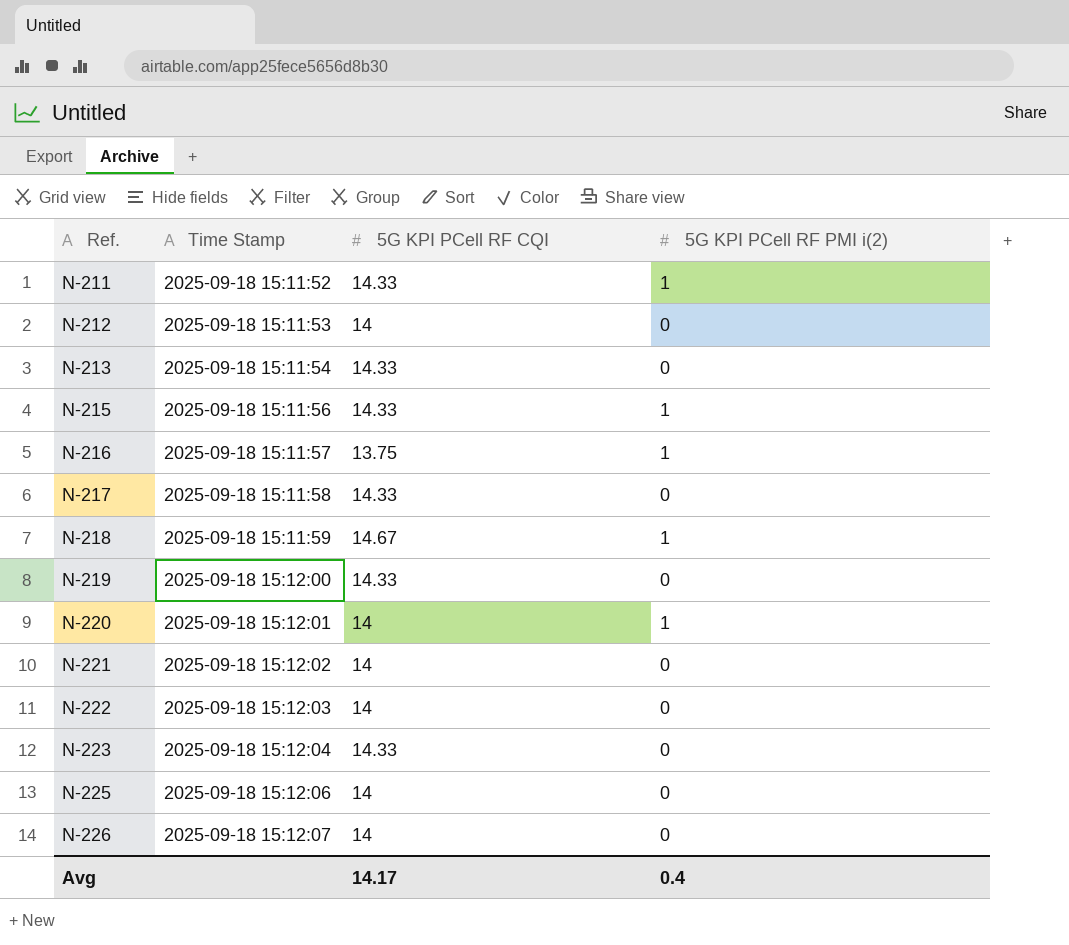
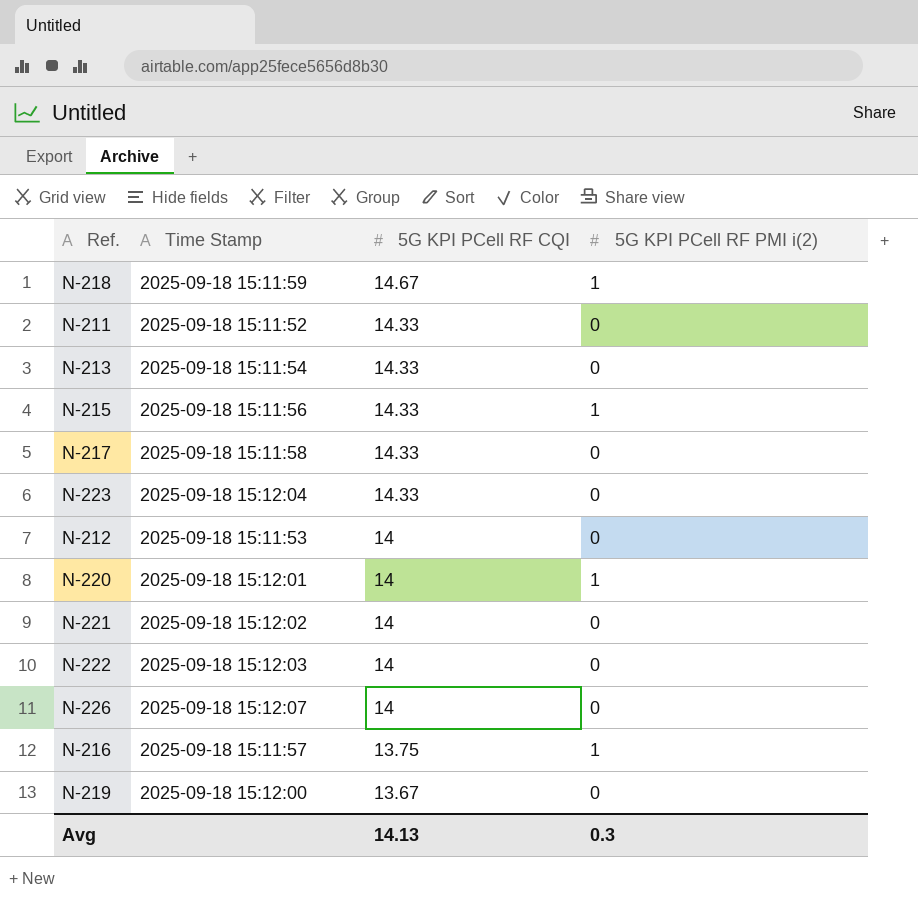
row order: Ref. ascending -> 5G KPI PCell RF CQI descending
row N-225: 2025-09-18 15:12:06 | 14 | 0 -> none
N-211 | 5G KPI PCell RF PMI i(2): 1 -> 0
N-219 | 5G KPI PCell RF CQI: 14.33 -> 13.67
Avg | 5G KPI PCell RF CQI: 14.17 -> 14.13
Avg | 5G KPI PCell RF PMI i(2): 0.4 -> 0.3

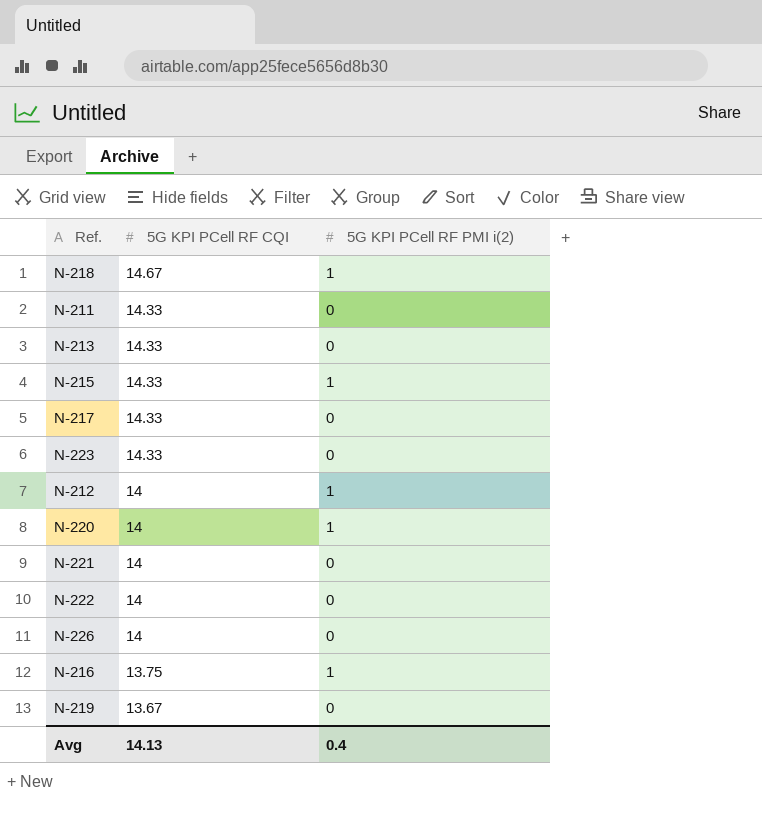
column Time Stamp | position: 2 -> none
N-212 | 5G KPI PCell RF PMI i(2): 0 -> 1
Avg | 5G KPI PCell RF PMI i(2): 0.3 -> 0.4

